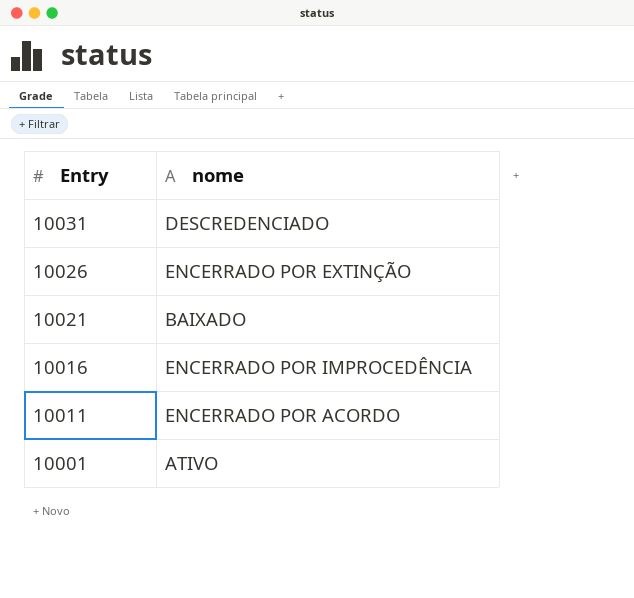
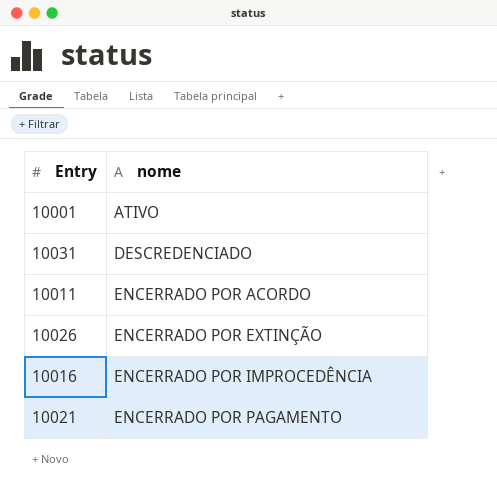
row order: Entry descending -> nome ascending
10021 | nome: BAIXADO -> ENCERRADO POR PAGAMENTO

